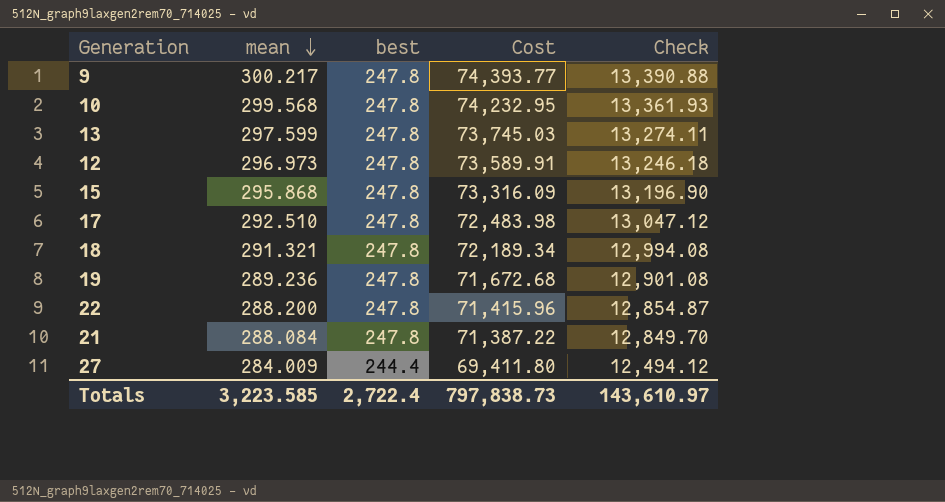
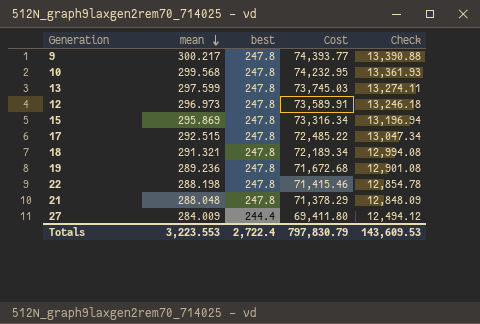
15 | mean: 295.868 -> 295.869
15 | Cost: 73,316.09 -> 73,316.34
15 | Check: 13,196.90 -> 13,196.94
17 | mean: 292.510 -> 292.515
17 | Cost: 72,483.98 -> 72,485.22
17 | Check: 13,047.12 -> 13,047.34
22 | mean: 288.200 -> 288.198
22 | Cost: 71,415.96 -> 71,415.46
22 | Check: 12,854.87 -> 12,854.78
21 | mean: 288.084 -> 288.048
21 | Cost: 71,387.22 -> 71,378.29
21 | Check: 12,849.70 -> 12,848.09
Totals | mean: 3,223.585 -> 3,223.553
Totals | Cost: 797,838.73 -> 797,830.79
Totals | Check: 143,610.97 -> 143,609.53

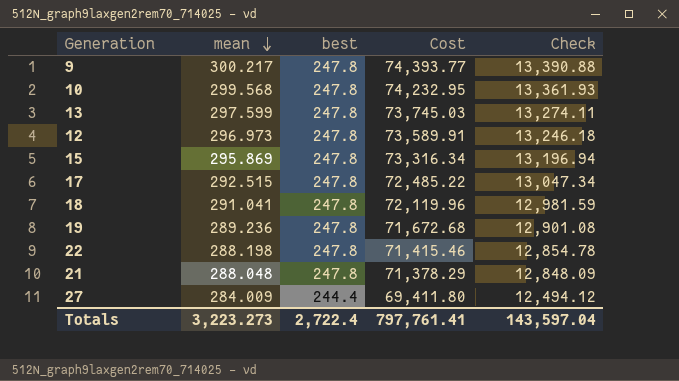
18 | mean: 291.321 -> 291.041
18 | Cost: 72,189.34 -> 72,119.96
18 | Check: 12,994.08 -> 12,981.59
Totals | mean: 3,223.553 -> 3,223.273
Totals | Cost: 797,830.79 -> 797,761.41
Totals | Check: 143,609.53 -> 143,597.04

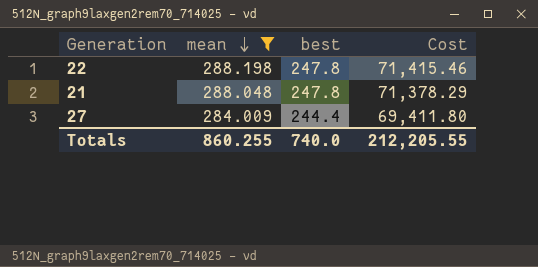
filter: none -> mean <= 288.198
column Check | formula: [Cost] * 0.18 -> none
Totals | mean: 3,223.273 -> 860.255
Totals | best: 2,722.4 -> 740.0
Totals | Cost: 797,761.41 -> 212,205.55

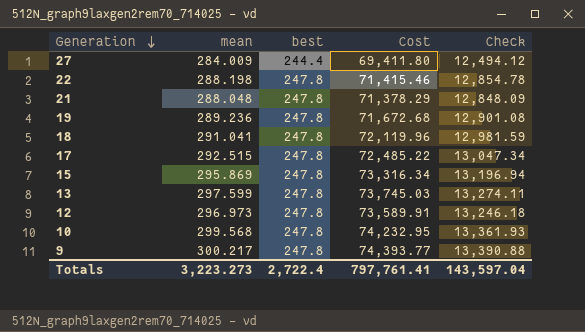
filter: mean <= 288.198 -> none
row order: mean descending -> Generation descending
column Check | formula: none -> [Cost] * 0.18
Totals | mean: 860.255 -> 3,223.273
Totals | best: 740.0 -> 2,722.4
Totals | Cost: 212,205.55 -> 797,761.41

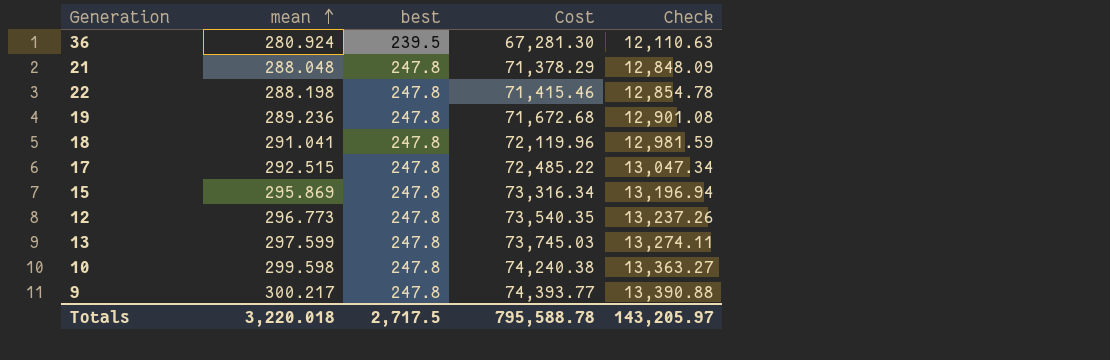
row order: Generation descending -> mean ascending
row 27: 284.009 | 244.4 | 69,411.80 | 12,494.12 -> none
row 36: none -> 280.924 | 239.5 | 67,281.30 | 12,110.63
12 | mean: 296.973 -> 296.773
12 | Cost: 73,589.91 -> 73,540.35
12 | Check: 13,246.18 -> 13,237.26
10 | mean: 299.568 -> 299.598
10 | Cost: 74,232.95 -> 74,240.38
10 | Check: 13,361.93 -> 13,363.27
Totals | mean: 3,223.273 -> 3,220.018
Totals | best: 2,722.4 -> 2,717.5
Totals | Cost: 797,761.41 -> 795,588.78
Totals | Check: 143,597.04 -> 143,205.97

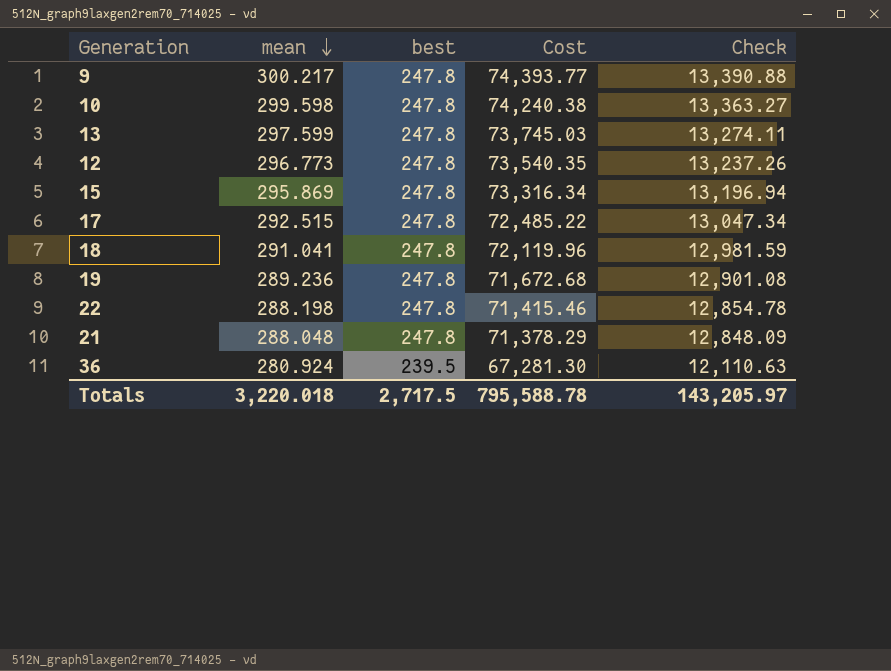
row order: mean ascending -> mean descending

